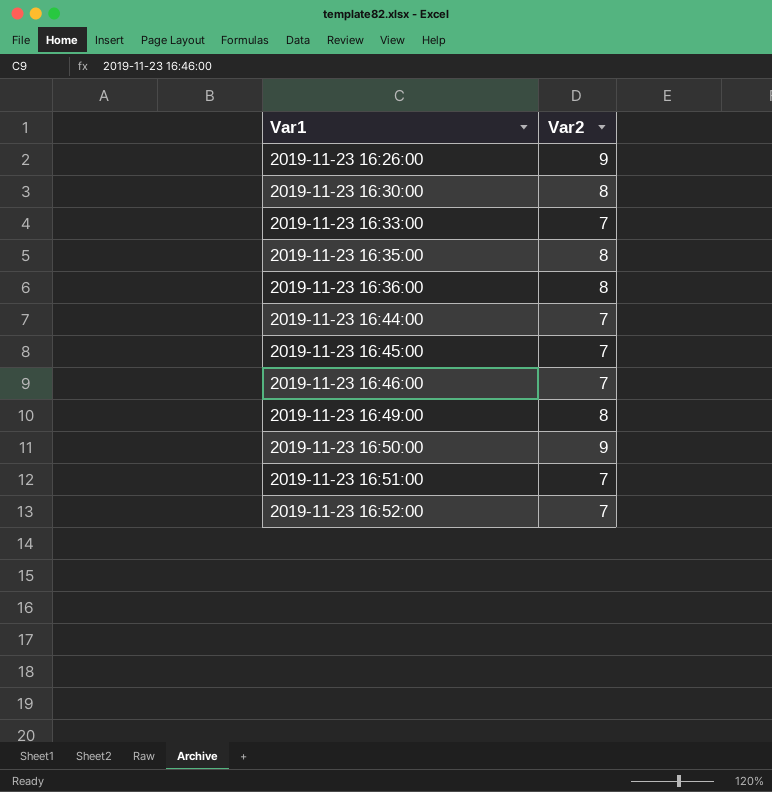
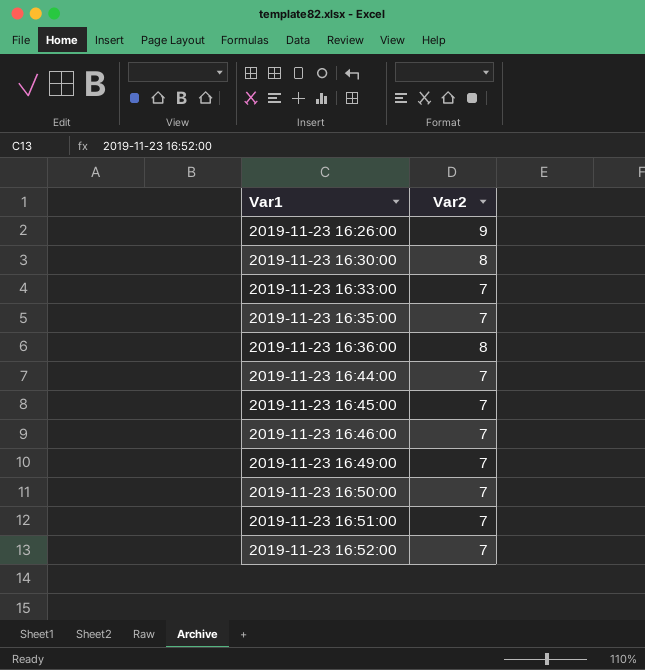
2019-11-23 16:35:00 | Var2: 8 -> 7
2019-11-23 16:49:00 | Var2: 8 -> 7
2019-11-23 16:50:00 | Var2: 9 -> 7

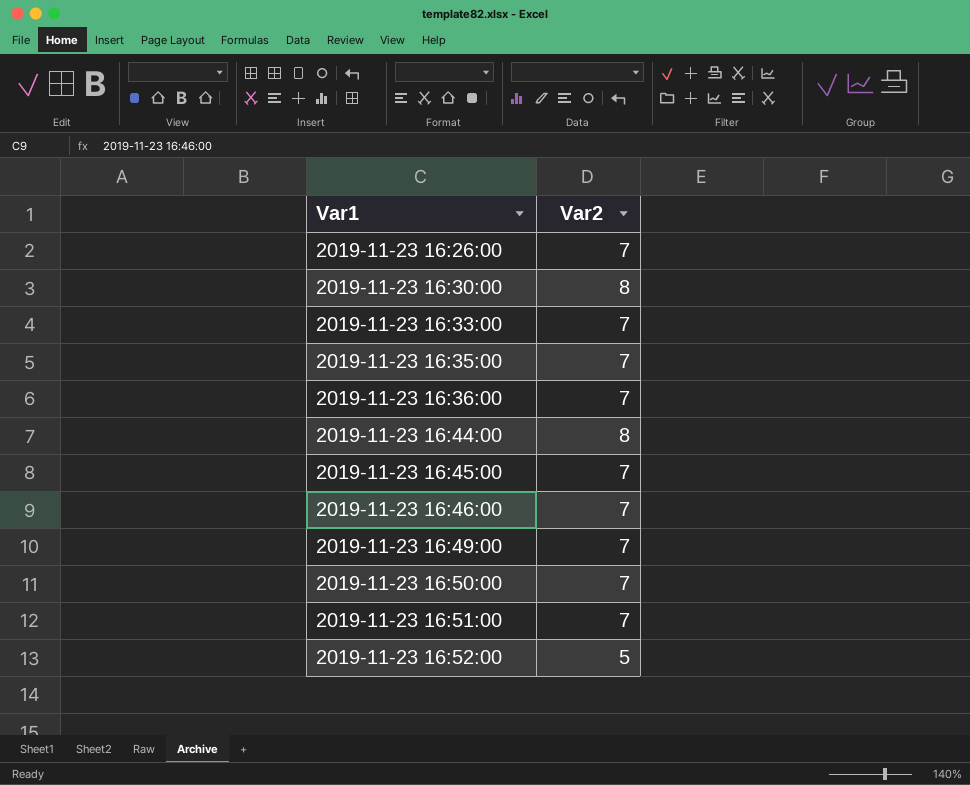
2019-11-23 16:26:00 | Var2: 9 -> 7
2019-11-23 16:36:00 | Var2: 8 -> 7
2019-11-23 16:44:00 | Var2: 7 -> 8
2019-11-23 16:52:00 | Var2: 7 -> 5

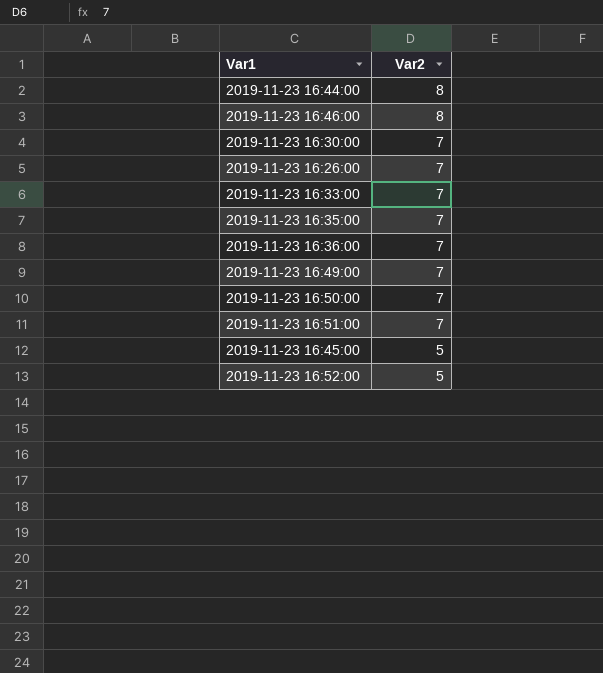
row order: Var1 ascending -> Var2 descending
2019-11-23 16:46:00 | Var2: 7 -> 8
2019-11-23 16:30:00 | Var2: 8 -> 7
2019-11-23 16:45:00 | Var2: 7 -> 5

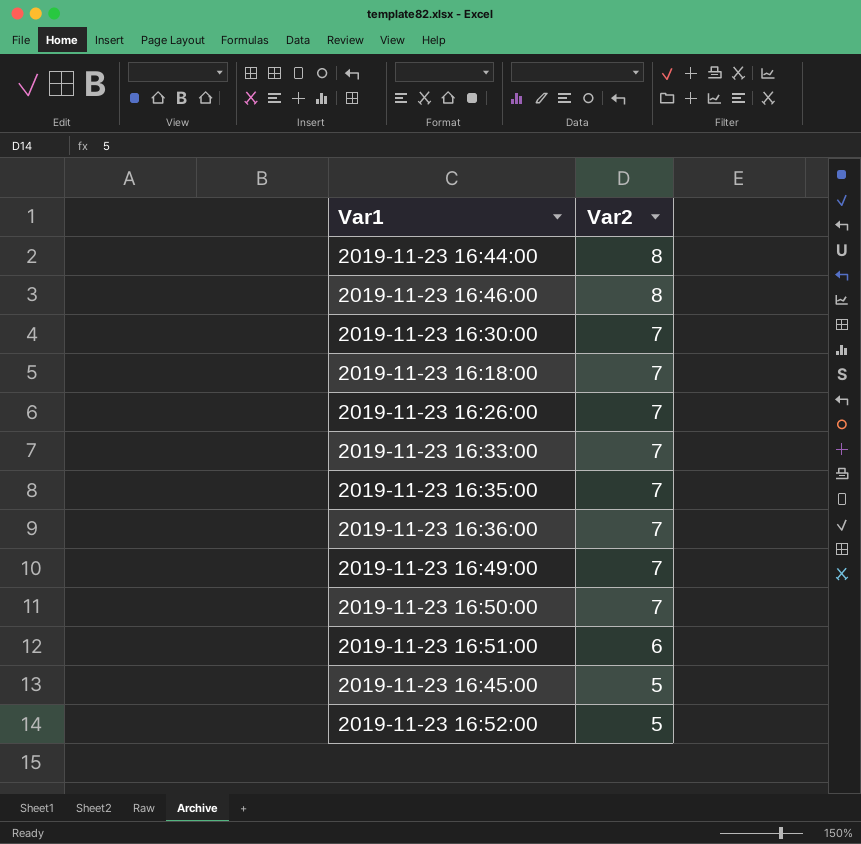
row 2019-11-23 16:18:00: none -> 7
2019-11-23 16:51:00 | Var2: 7 -> 6

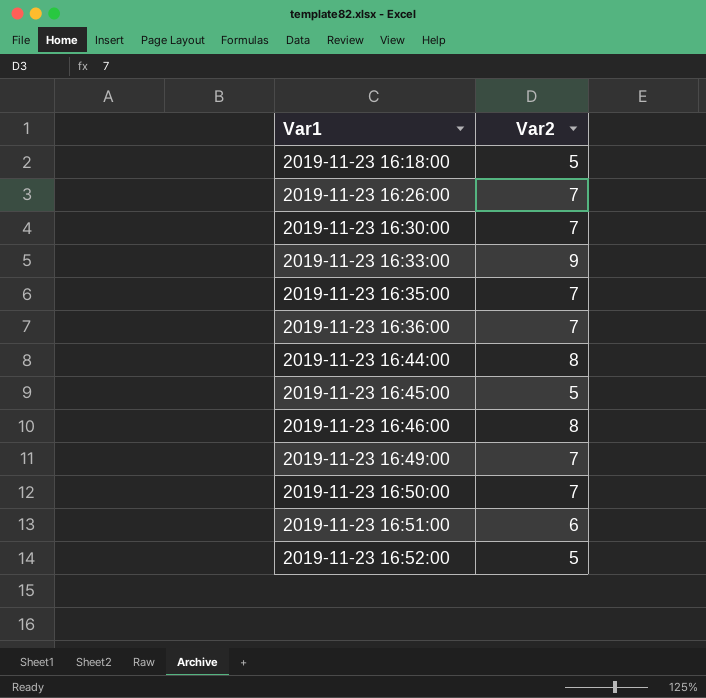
row order: Var2 descending -> Var1 ascending
2019-11-23 16:18:00 | Var2: 7 -> 5
2019-11-23 16:33:00 | Var2: 7 -> 9

